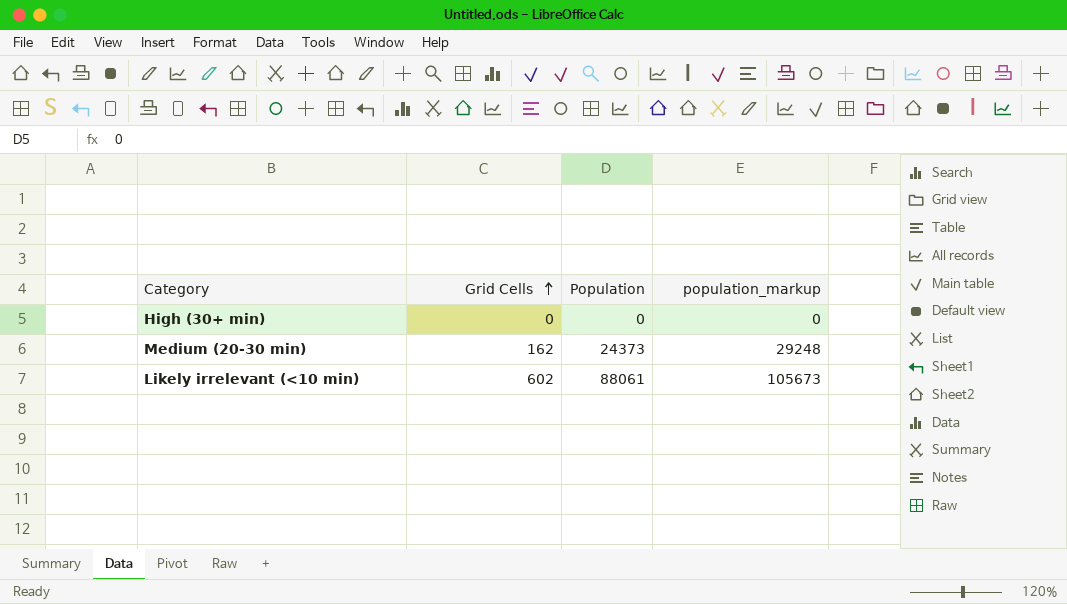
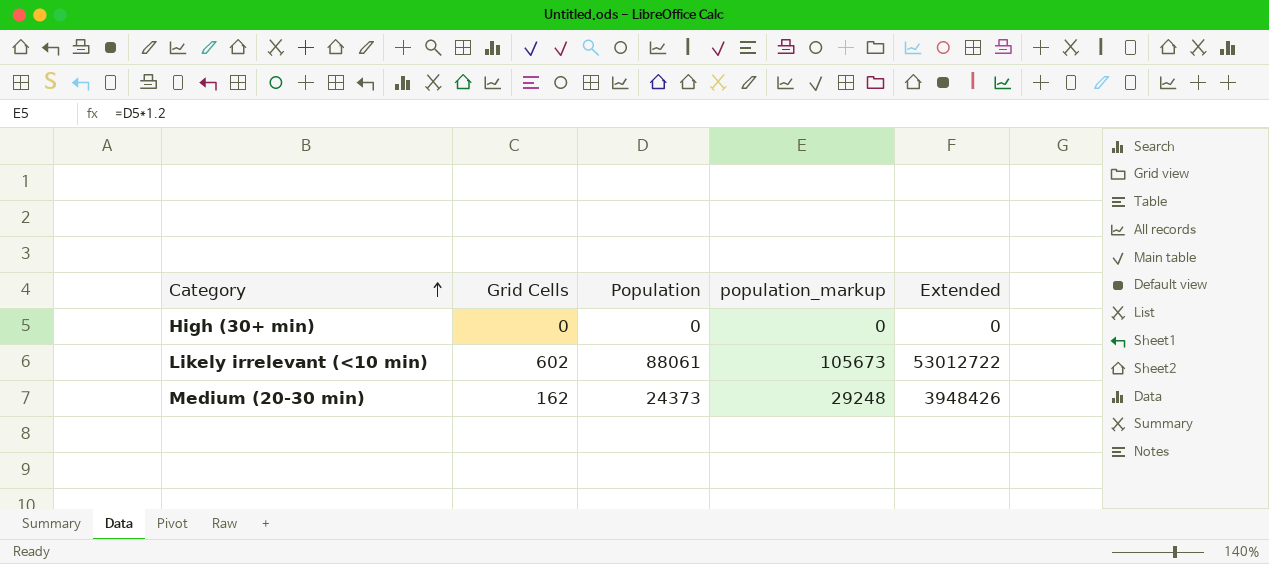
row order: Grid Cells ascending -> Category ascending
column Extended | formula: none -> [Grid Cells] * [Population]

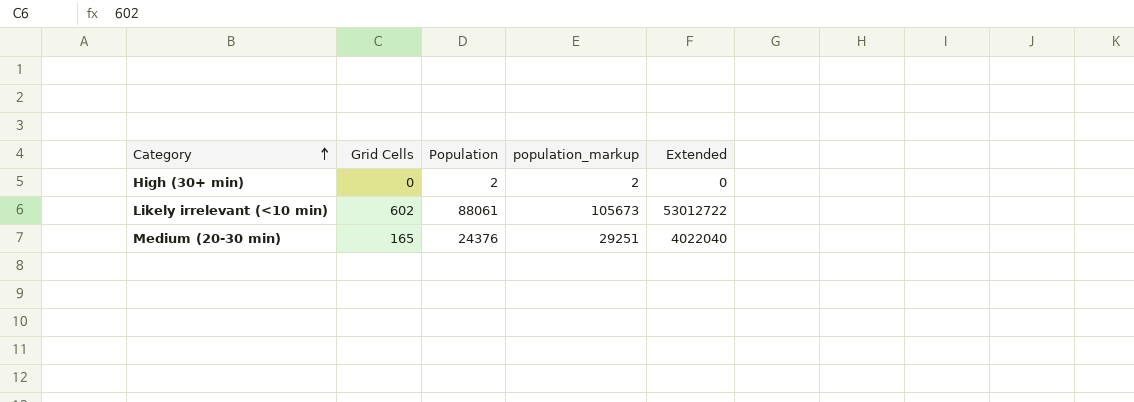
High (30+ min) | Population: 0 -> 2
High (30+ min) | population_markup: 0 -> 2
Medium (20-30 min) | Grid Cells: 162 -> 165
Medium (20-30 min) | Population: 24373 -> 24376
Medium (20-30 min) | population_markup: 29248 -> 29251
Medium (20-30 min) | Extended: 3948426 -> 4022040

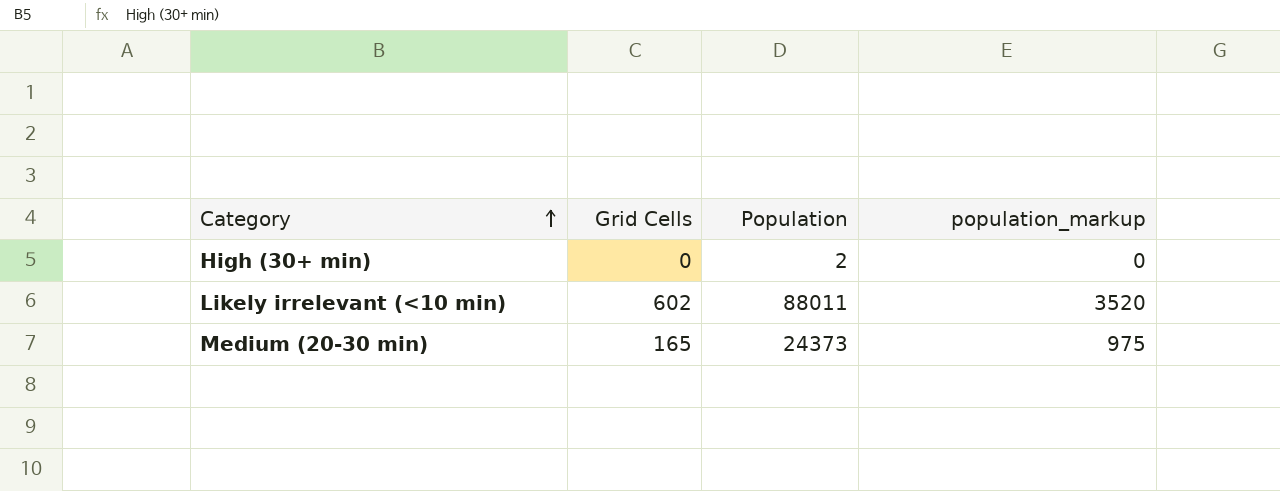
column Extended | formula: [Grid Cells] * [Population] -> none
column population_markup | formula: [Population] * 1.2 -> [Population] * 0.04
Likely irrelevant (<10 min) | Population: 88061 -> 88011
Medium (20-30 min) | Population: 24376 -> 24373

